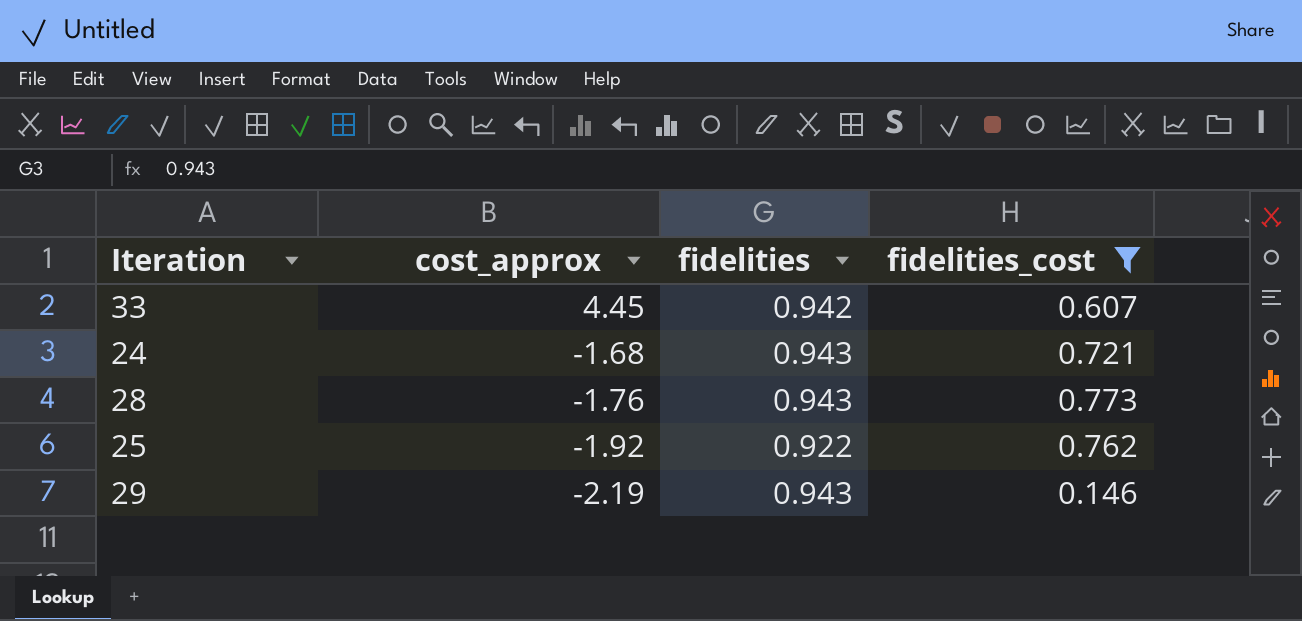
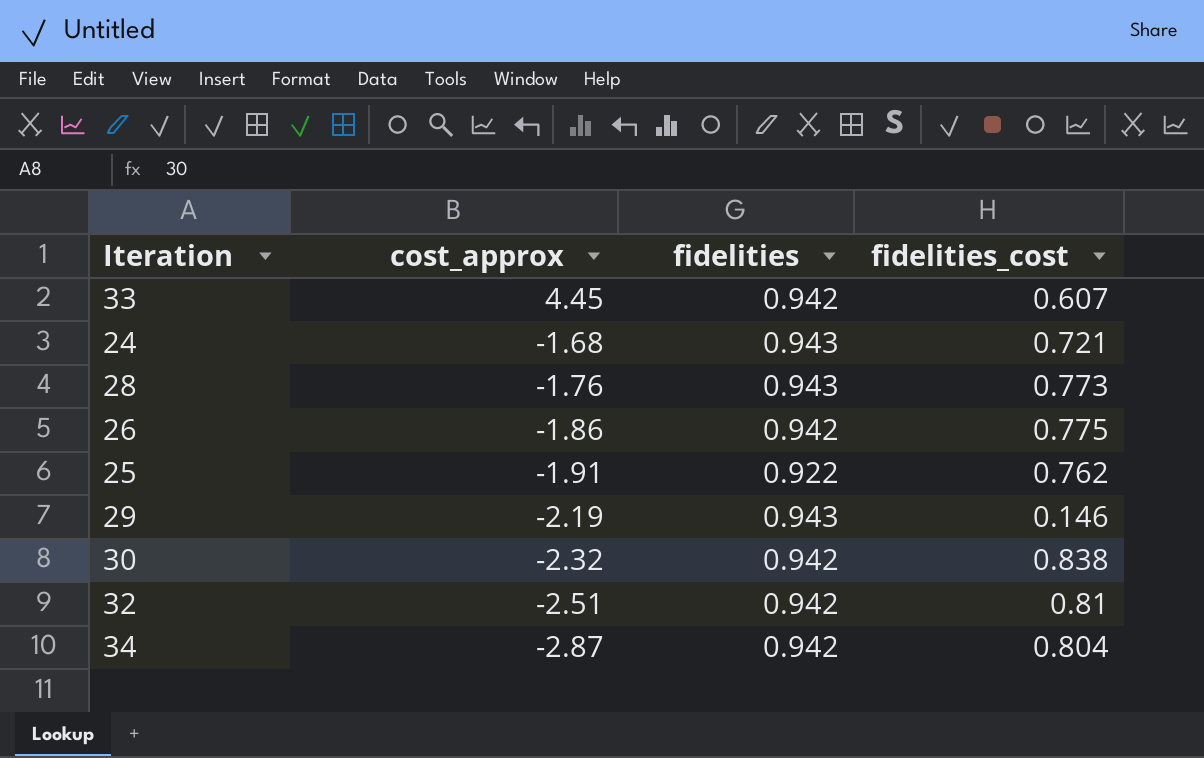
filter: fidelities_cost <= 0.773 -> none
25 | cost_approx: -1.92 -> -1.91

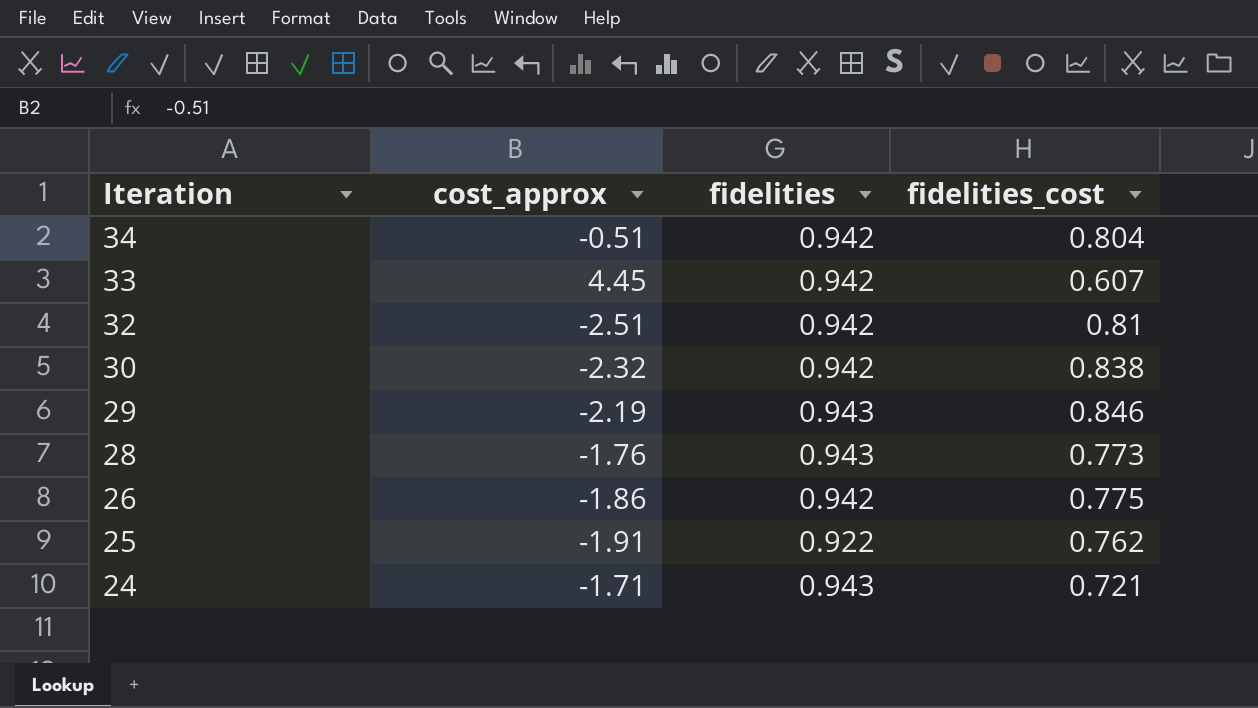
row order: cost_approx descending -> Iteration descending
34 | cost_approx: -2.87 -> -0.51
29 | fidelities_cost: 0.146 -> 0.846
24 | cost_approx: -1.68 -> -1.71

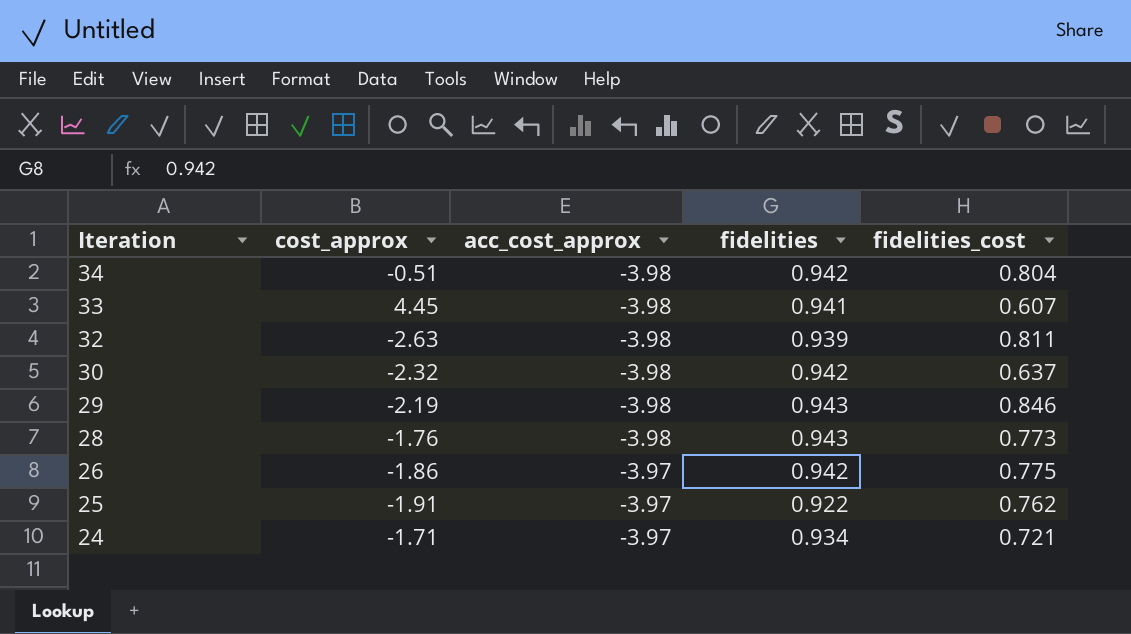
column acc_cost_approx | position: none -> 3
33 | fidelities: 0.942 -> 0.941
32 | cost_approx: -2.51 -> -2.63
32 | fidelities: 0.942 -> 0.939
32 | fidelities_cost: 0.81 -> 0.811
30 | fidelities_cost: 0.838 -> 0.637
24 | fidelities: 0.943 -> 0.934

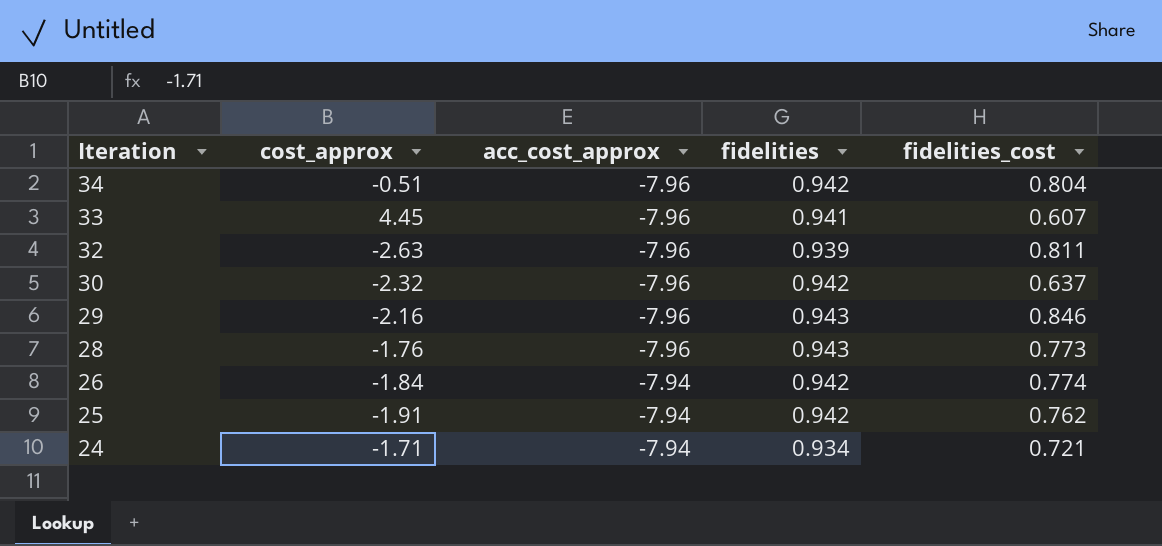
34 | acc_cost_approx: -3.98 -> -7.96
33 | acc_cost_approx: -3.98 -> -7.96
32 | acc_cost_approx: -3.98 -> -7.96
30 | acc_cost_approx: -3.98 -> -7.96
29 | cost_approx: -2.19 -> -2.16
29 | acc_cost_approx: -3.98 -> -7.96
28 | acc_cost_approx: -3.98 -> -7.96
26 | cost_approx: -1.86 -> -1.84
26 | acc_cost_approx: -3.97 -> -7.94
26 | fidelities_cost: 0.775 -> 0.774
25 | acc_cost_approx: -3.97 -> -7.94
25 | fidelities: 0.922 -> 0.942
24 | acc_cost_approx: -3.97 -> -7.94

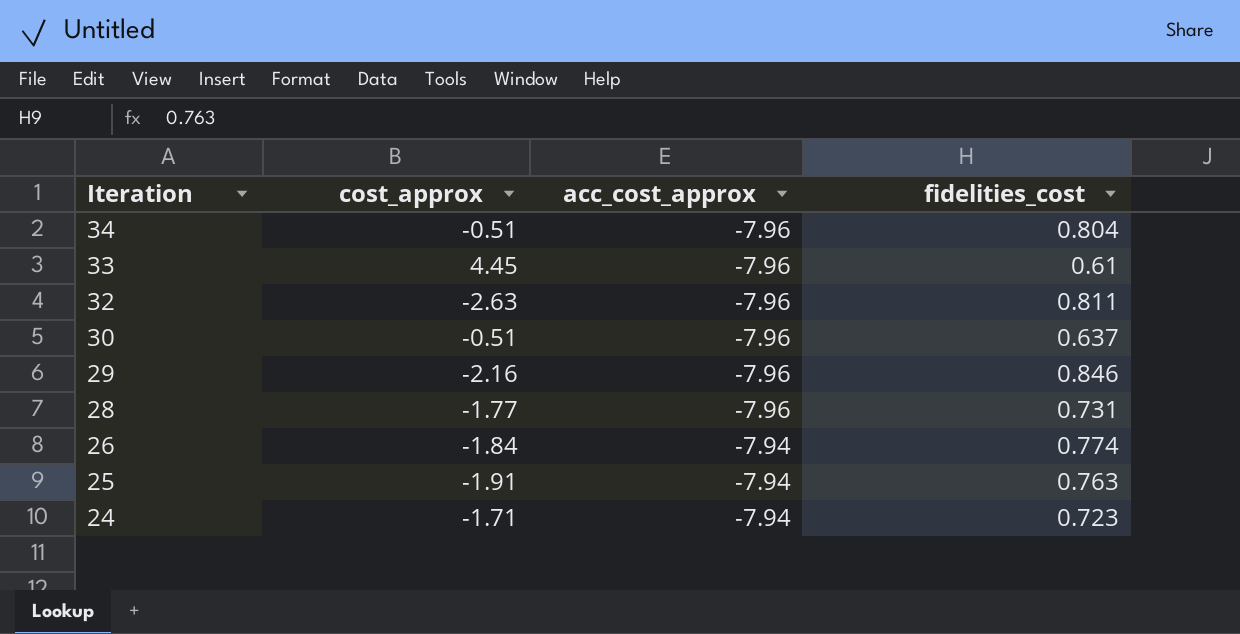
column fidelities | position: 4 -> none
33 | fidelities_cost: 0.607 -> 0.61
30 | cost_approx: -2.32 -> -0.51
28 | cost_approx: -1.76 -> -1.77
28 | fidelities_cost: 0.773 -> 0.731
25 | fidelities_cost: 0.762 -> 0.763
24 | fidelities_cost: 0.721 -> 0.723

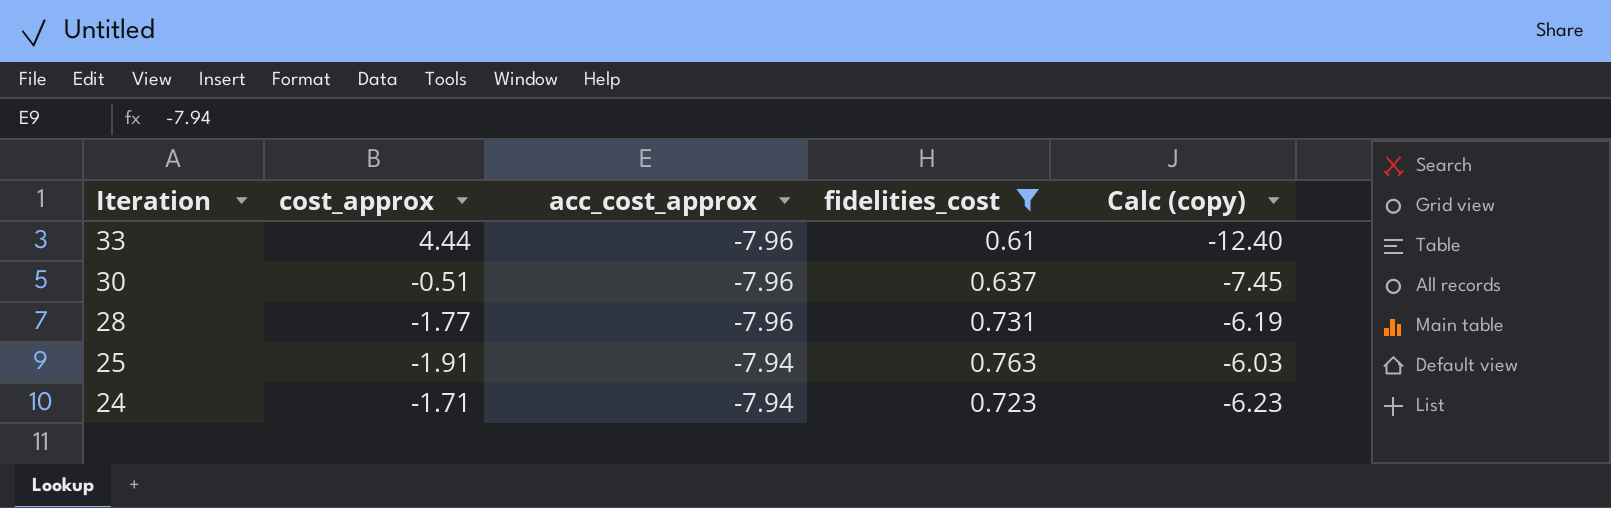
filter: none -> fidelities_cost <= 0.763
column Calc (copy) | formula: none -> [acc_cost_approx] - [cost_approx]
33 | cost_approx: 4.45 -> 4.44

